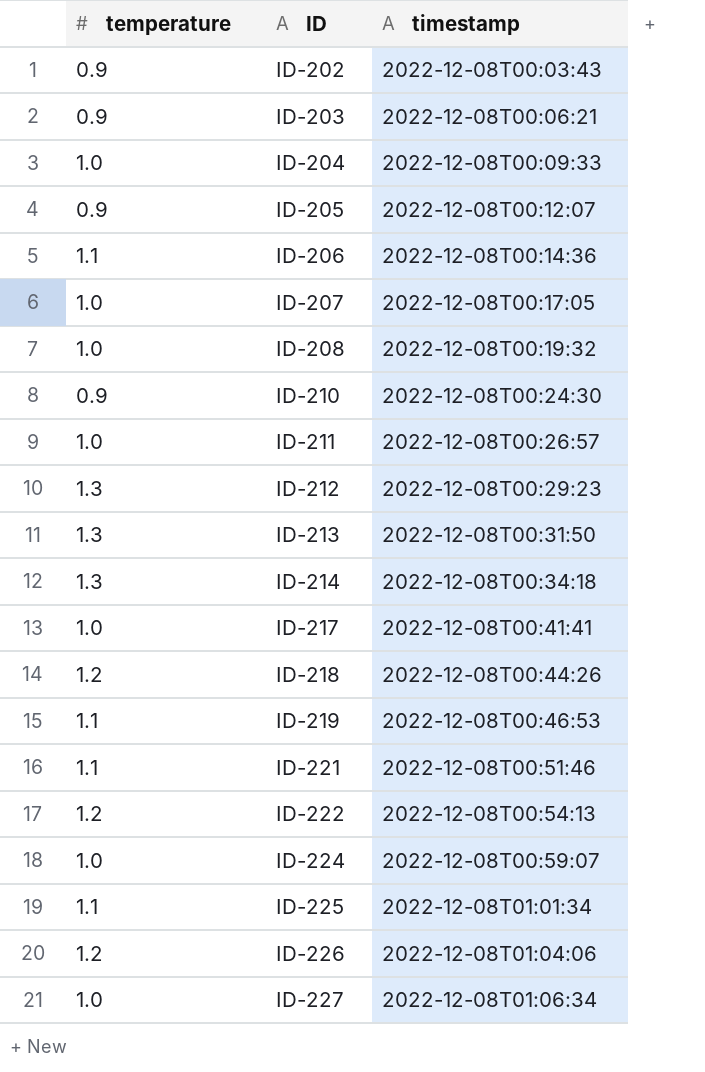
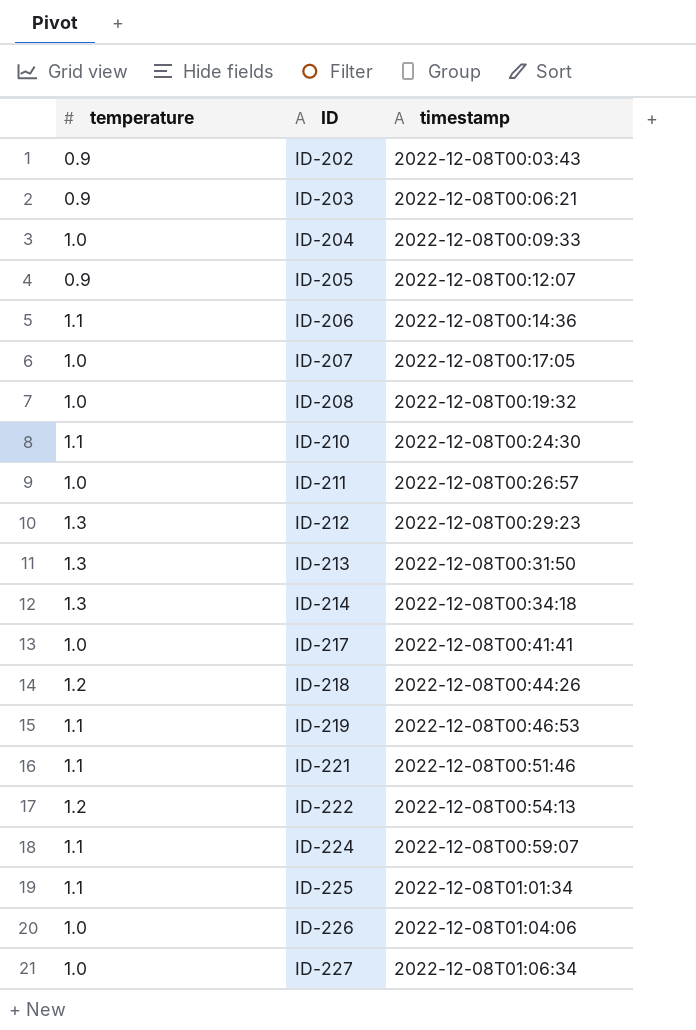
ID-210 | temperature: 0.9 -> 1.1
ID-224 | temperature: 1.0 -> 1.1
ID-226 | temperature: 1.2 -> 1.0

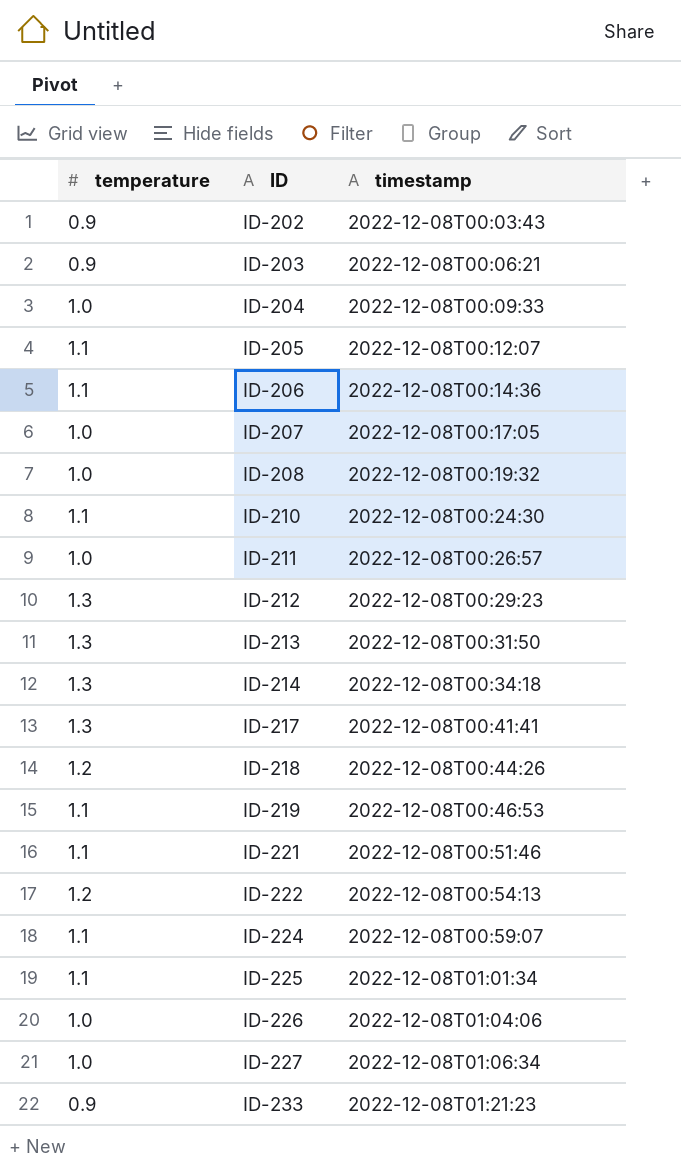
ID-205 | temperature: 0.9 -> 1.1
ID-217 | temperature: 1.0 -> 1.3
row ID-233: none -> 0.9 | 2022-12-08T01:21:23

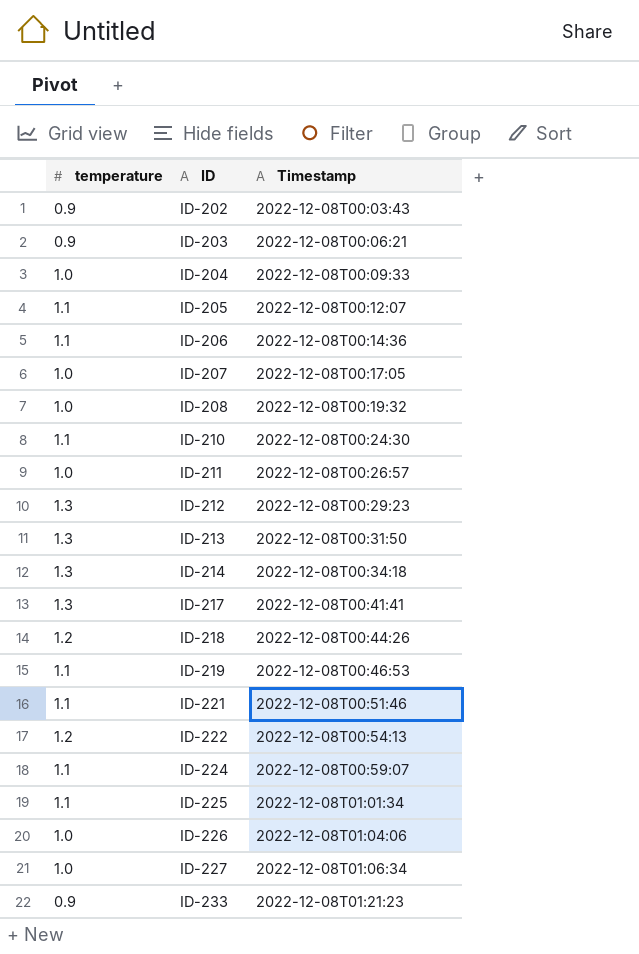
column name: timestamp -> Timestamp

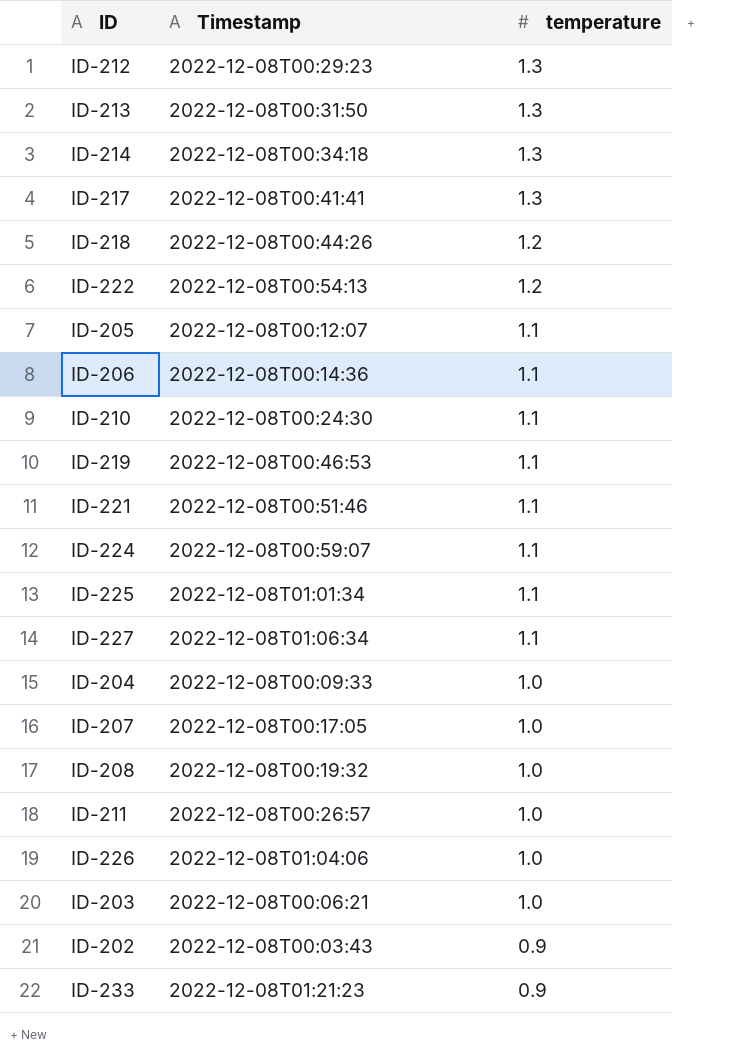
row order: ID ascending -> temperature descending
column temperature | position: 1 -> 3
ID-227 | temperature: 1.0 -> 1.1
ID-203 | temperature: 0.9 -> 1.0

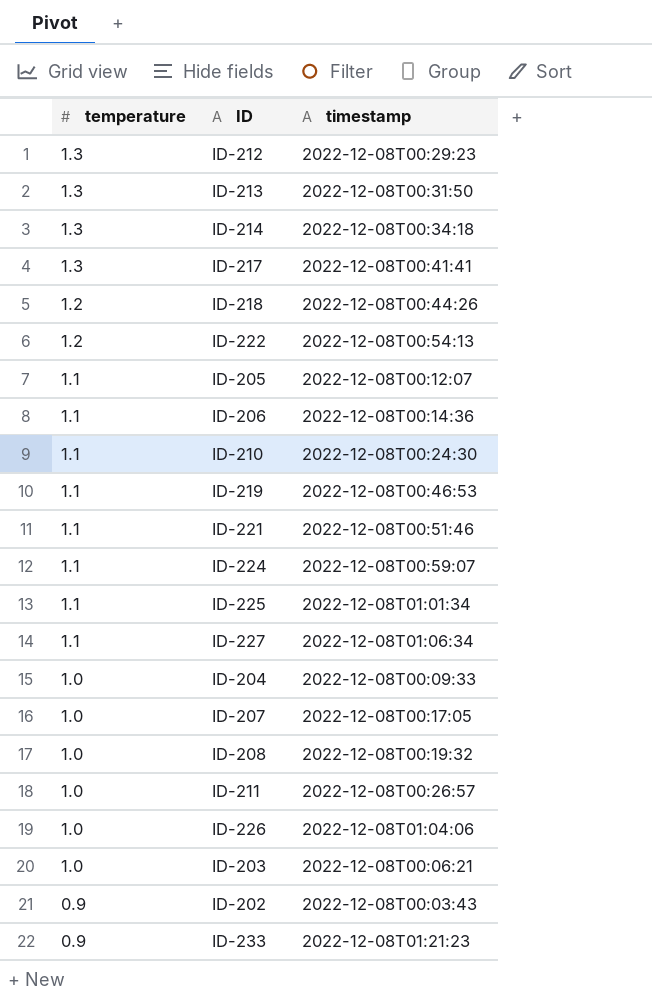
column temperature | position: 3 -> 1
column name: Timestamp -> timestamp

